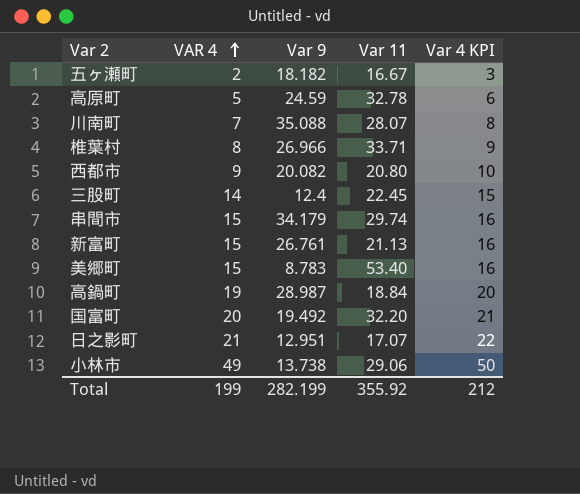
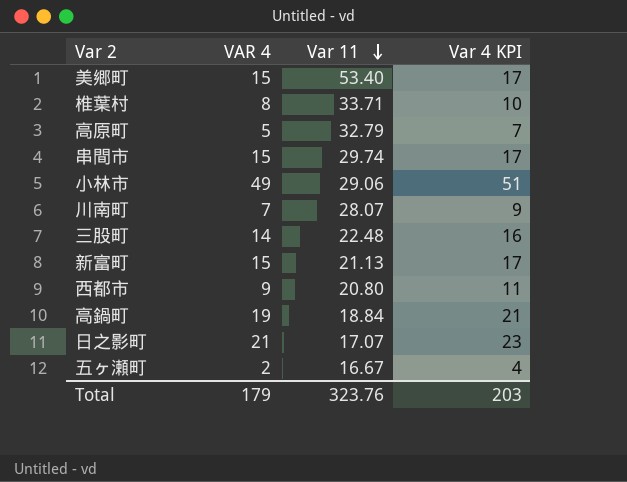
row order: VAR 4 ascending -> Var 11 descending
column Var 9 | position: 3 -> none
column Var 4 KPI | formula: [VAR 4] + 1 -> [VAR 4] + 2
row 国富町: 20 | 19.492 | 32.20 | 21 -> none
高原町 | Var 11: 32.78 -> 32.79
三股町 | Var 11: 22.45 -> 22.48
Total | VAR 4: 199 -> 179
Total | Var 11: 355.92 -> 323.76
Total | Var 4 KPI: 212 -> 203

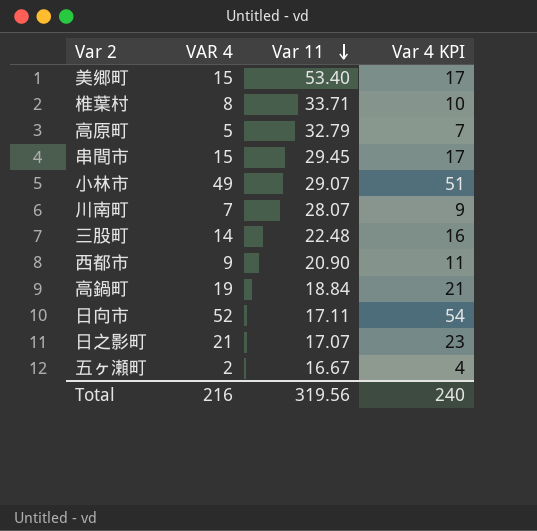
row 新富町: 15 | 21.13 | 17 -> none
串間市 | Var 11: 29.74 -> 29.45
小林市 | Var 11: 29.06 -> 29.07
西都市 | Var 11: 20.80 -> 20.90
row 日向市: none -> 52 | 17.11 | 54
Total | VAR 4: 179 -> 216
Total | Var 11: 323.76 -> 319.56
Total | Var 4 KPI: 203 -> 240

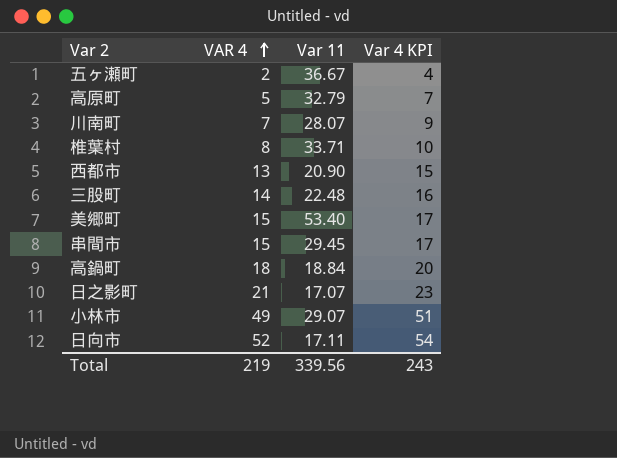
row order: Var 11 descending -> VAR 4 ascending
五ヶ瀬町 | Var 11: 16.67 -> 36.67
西都市 | VAR 4: 9 -> 13
西都市 | Var 4 KPI: 11 -> 15
高鍋町 | VAR 4: 19 -> 18
高鍋町 | Var 4 KPI: 21 -> 20
Total | VAR 4: 216 -> 219
Total | Var 11: 319.56 -> 339.56
Total | Var 4 KPI: 240 -> 243

